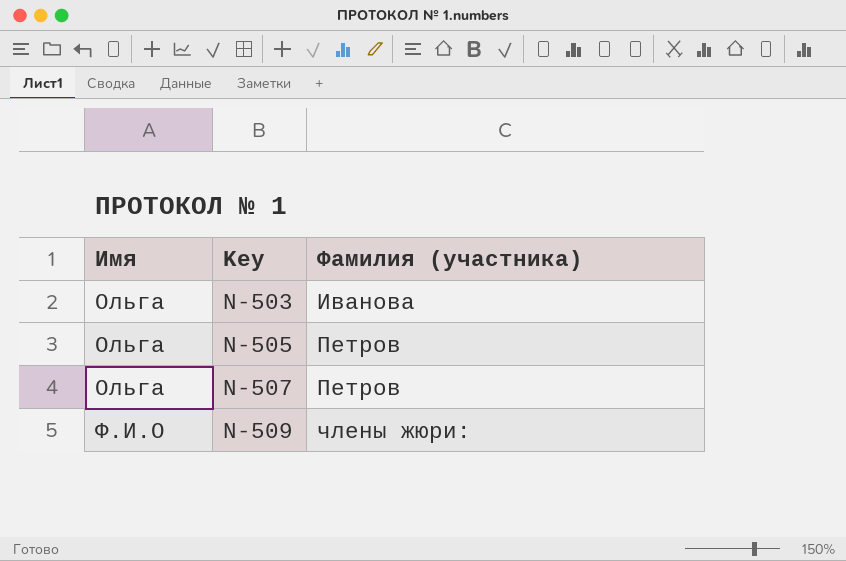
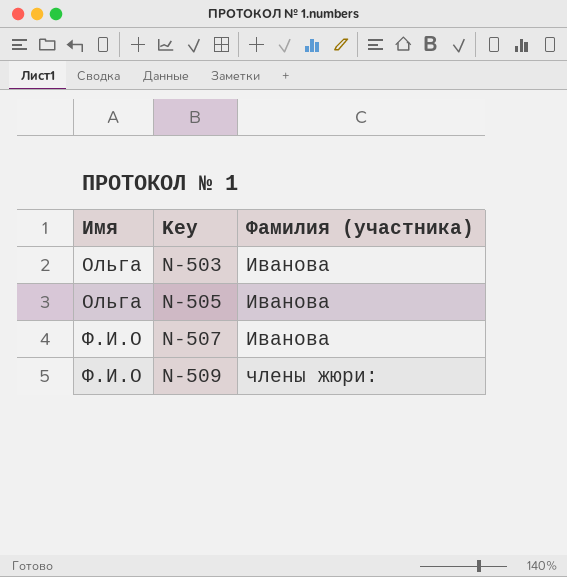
N-505 | Фамилия (участника): Петров -> Иванова
N-507 | Имя: Ольга -> Ф.И.О
N-507 | Фамилия (участника): Петров -> Иванова

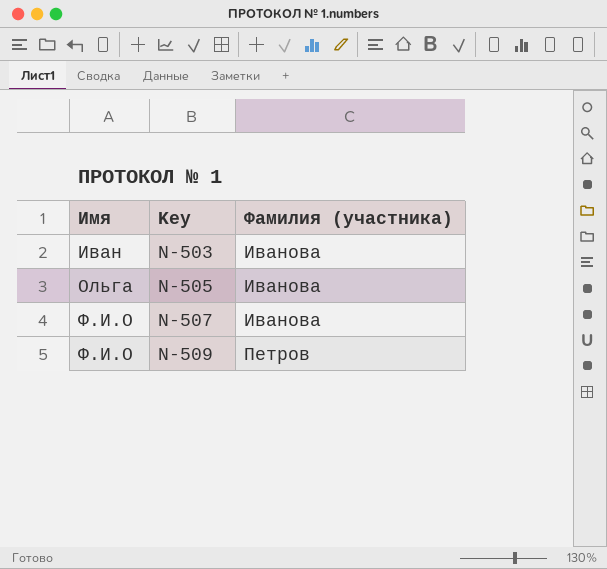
N-503 | Имя: Ольга -> Иван
N-509 | Фамилия (участника): члены жюри: -> Петров

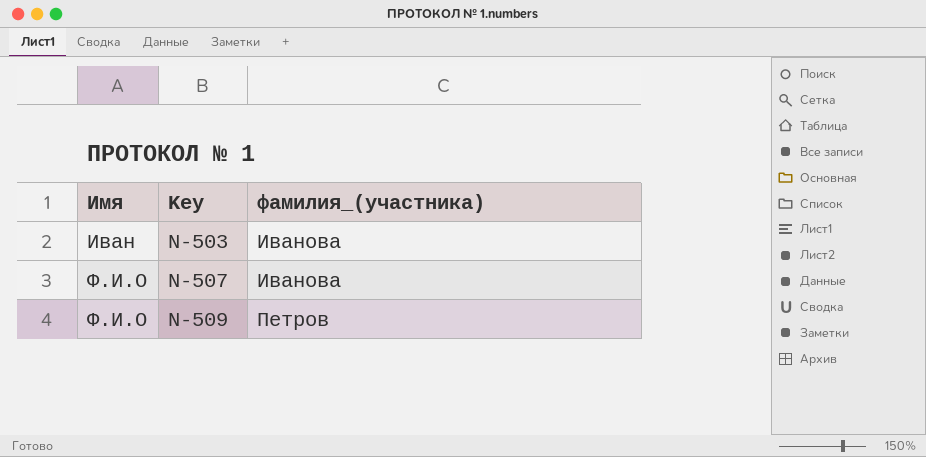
column name: Фамилия (участника) -> фамилия_(участника)
row N-505: Ольга | Иванова -> none

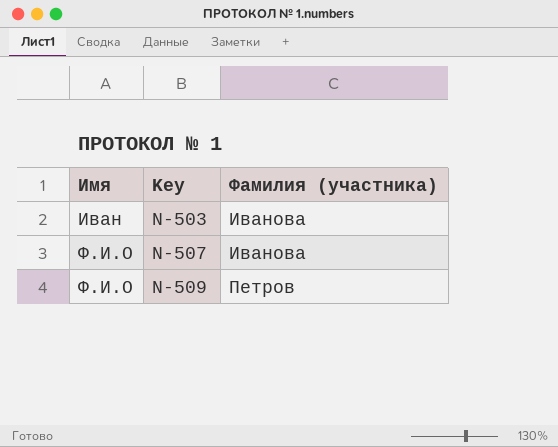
column name: фамилия_(участника) -> Фамилия (участника)

